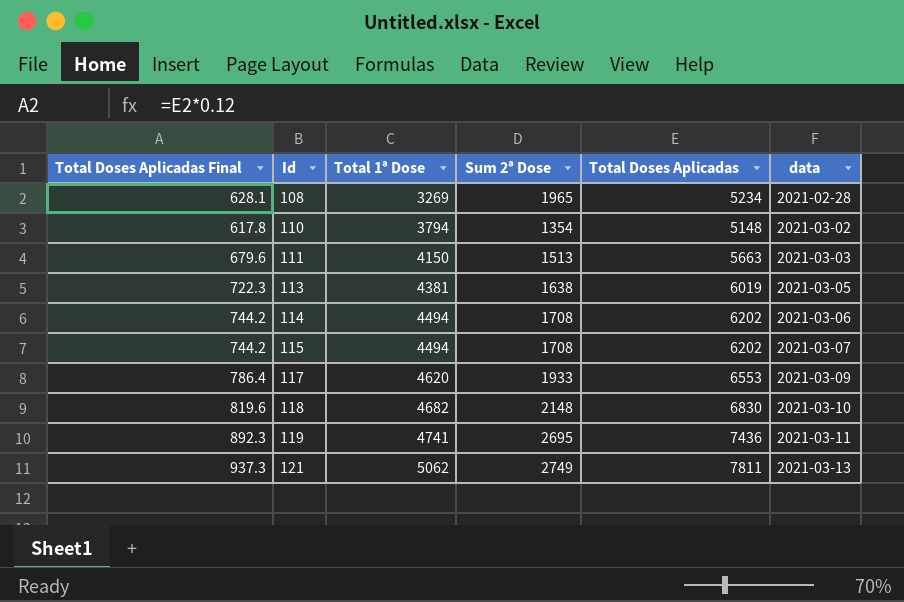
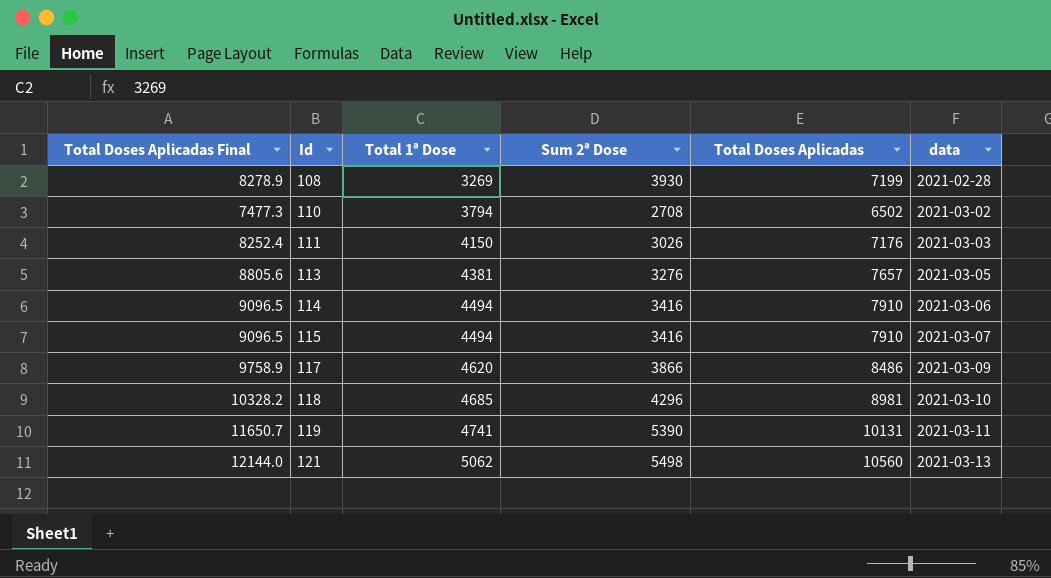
column Total Doses Aplicadas Final | formula: [Total Doses Aplicadas] * 0.12 -> [Total Doses Aplicadas] * 1.15
108 | Sum 2ª Dose: 1965 -> 3930
108 | Total Doses Aplicadas: 5234 -> 7199
110 | Sum 2ª Dose: 1354 -> 2708
110 | Total Doses Aplicadas: 5148 -> 6502
111 | Sum 2ª Dose: 1513 -> 3026
111 | Total Doses Aplicadas: 5663 -> 7176
113 | Sum 2ª Dose: 1638 -> 3276
113 | Total Doses Aplicadas: 6019 -> 7657
114 | Sum 2ª Dose: 1708 -> 3416
114 | Total Doses Aplicadas: 6202 -> 7910
115 | Sum 2ª Dose: 1708 -> 3416
115 | Total Doses Aplicadas: 6202 -> 7910
117 | Sum 2ª Dose: 1933 -> 3866
117 | Total Doses Aplicadas: 6553 -> 8486
118 | Total 1ª Dose: 4682 -> 4685
118 | Sum 2ª Dose: 2148 -> 4296
118 | Total Doses Aplicadas: 6830 -> 8981
119 | Sum 2ª Dose: 2695 -> 5390
119 | Total Doses Aplicadas: 7436 -> 10131
121 | Sum 2ª Dose: 2749 -> 5498
121 | Total Doses Aplicadas: 7811 -> 10560

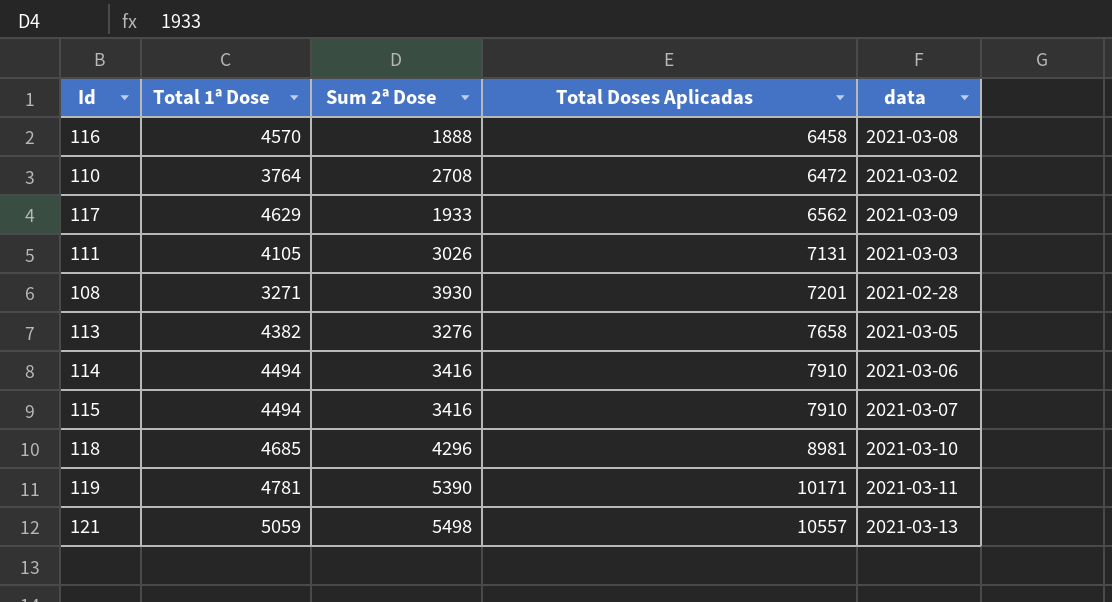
row order: Id ascending -> Total Doses Aplicadas ascending
column Total Doses Aplicadas Final | formula: [Total Doses Aplicadas] * 1.15 -> none
row 116: none -> 4570 | 1888 | 6458 | 2021-03-08
110 | Total 1ª Dose: 3794 -> 3764
110 | Total Doses Aplicadas: 6502 -> 6472
117 | Total 1ª Dose: 4620 -> 4629
117 | Sum 2ª Dose: 3866 -> 1933
117 | Total Doses Aplicadas: 8486 -> 6562
111 | Total 1ª Dose: 4150 -> 4105
111 | Total Doses Aplicadas: 7176 -> 7131
108 | Total 1ª Dose: 3269 -> 3271
108 | Total Doses Aplicadas: 7199 -> 7201
113 | Total 1ª Dose: 4381 -> 4382
113 | Total Doses Aplicadas: 7657 -> 7658
119 | Total 1ª Dose: 4741 -> 4781
119 | Total Doses Aplicadas: 10131 -> 10171
121 | Total 1ª Dose: 5062 -> 5059
121 | Total Doses Aplicadas: 10560 -> 10557

